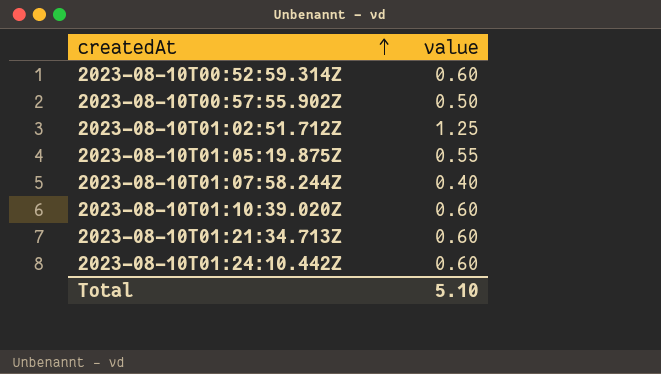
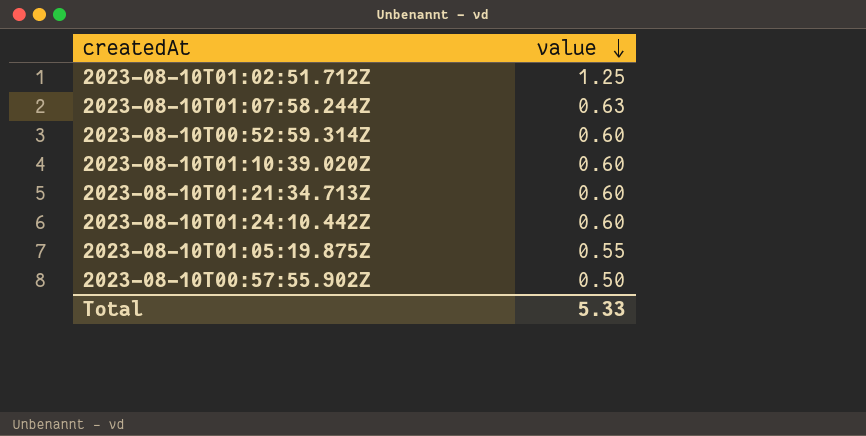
row order: createdAt ascending -> value descending
2023-08-10T01:07:58.244Z | value: 0.40 -> 0.63
Total | value: 5.10 -> 5.33

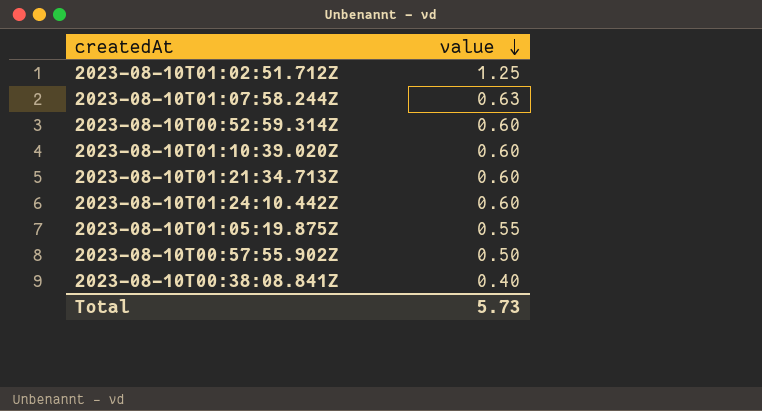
row 2023-08-10T00:38:08.841Z: none -> 0.40
Total | value: 5.33 -> 5.73

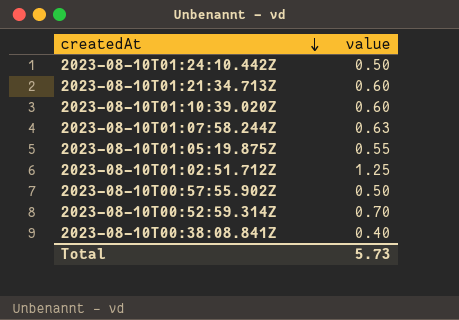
row order: value descending -> createdAt descending
2023-08-10T01:24:10.442Z | value: 0.60 -> 0.50
2023-08-10T00:52:59.314Z | value: 0.60 -> 0.70

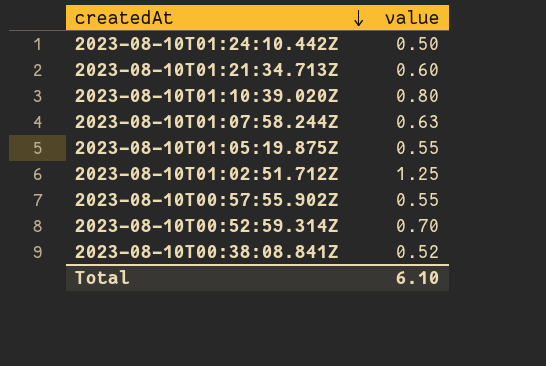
2023-08-10T01:10:39.020Z | value: 0.60 -> 0.80
2023-08-10T00:57:55.902Z | value: 0.50 -> 0.55
2023-08-10T00:38:08.841Z | value: 0.40 -> 0.52
Total | value: 5.73 -> 6.10

